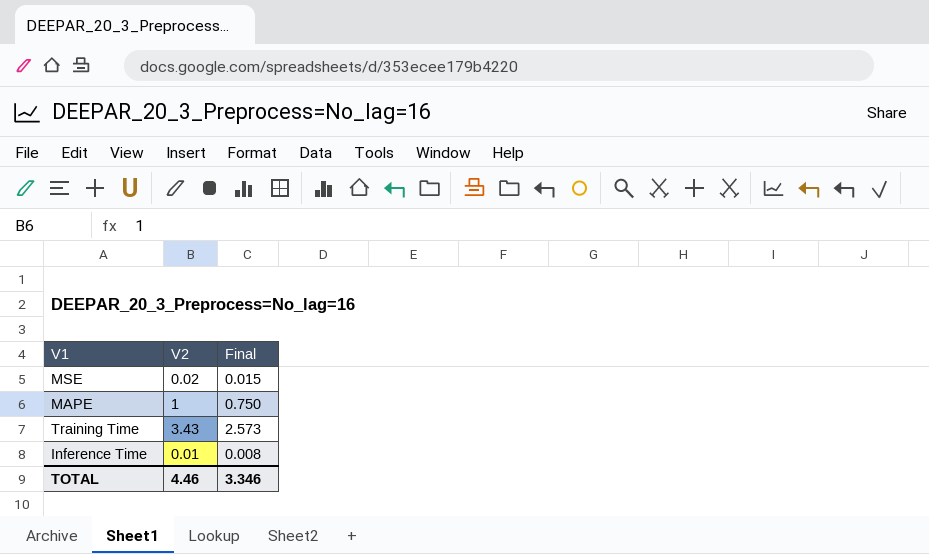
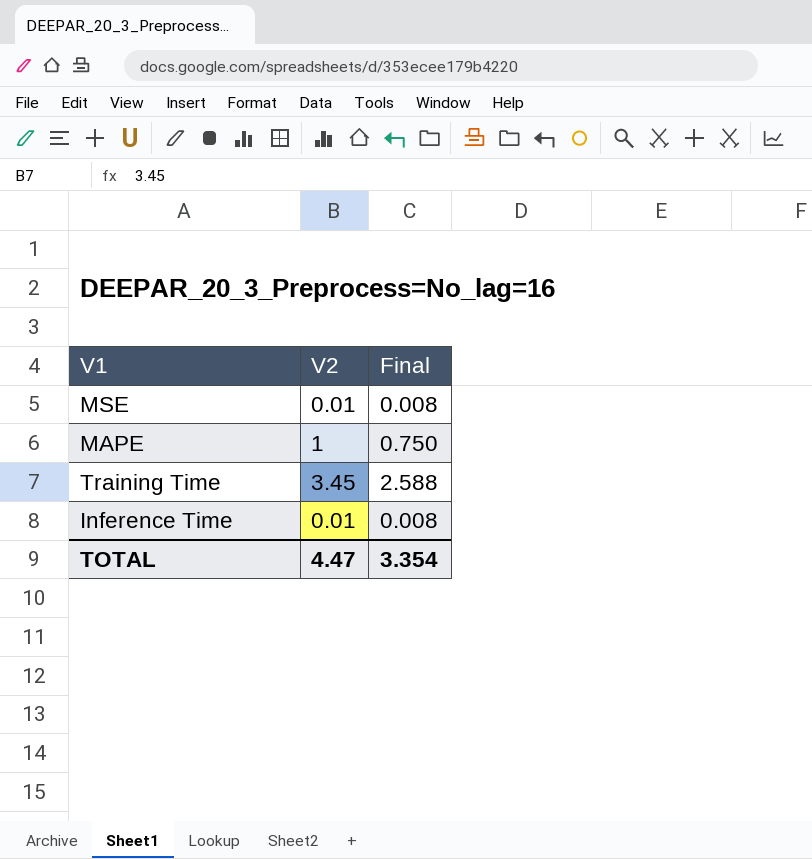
MSE | V2: 0.02 -> 0.01
MSE | Final: 0.015 -> 0.008
Training Time | V2: 3.43 -> 3.45
Training Time | Final: 2.573 -> 2.588
TOTAL | V2: 4.46 -> 4.47
TOTAL | Final: 3.346 -> 3.354

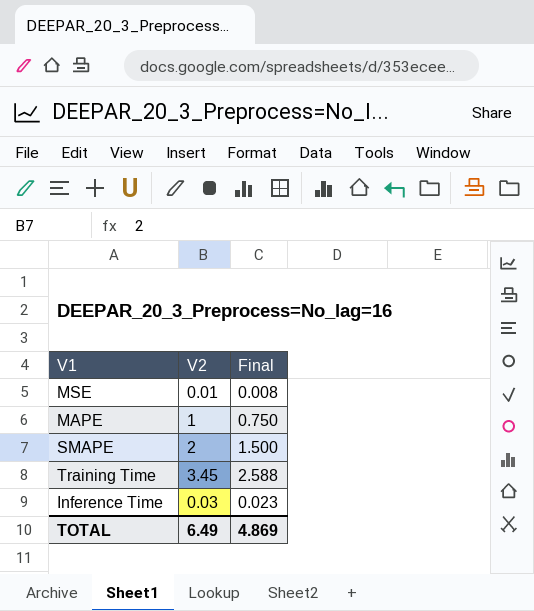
row SMAPE: none -> 2 | 1.500
Inference Time | V2: 0.01 -> 0.03
Inference Time | Final: 0.008 -> 0.023
TOTAL | V2: 4.47 -> 6.49
TOTAL | Final: 3.354 -> 4.869

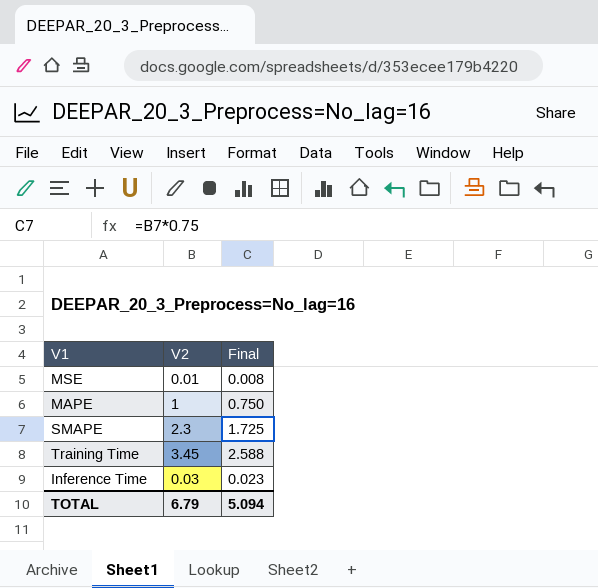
SMAPE | V2: 2 -> 2.3
SMAPE | Final: 1.500 -> 1.725
TOTAL | V2: 6.49 -> 6.79
TOTAL | Final: 4.869 -> 5.094

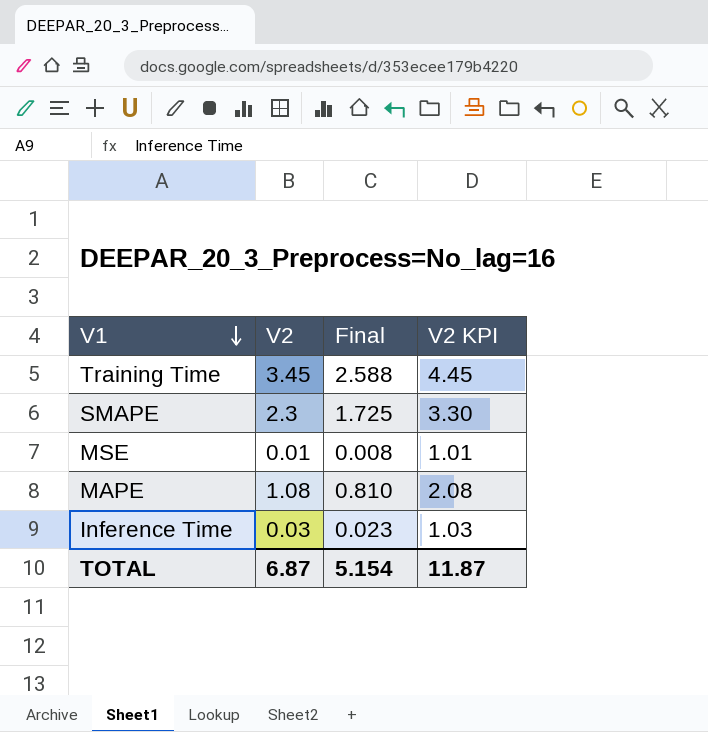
row order: none -> V1 descending
column V2 KPI | formula: none -> [V2] + 1
MAPE | V2: 1 -> 1.08
MAPE | Final: 0.750 -> 0.810
TOTAL | V2: 6.79 -> 6.87
TOTAL | Final: 5.094 -> 5.154

